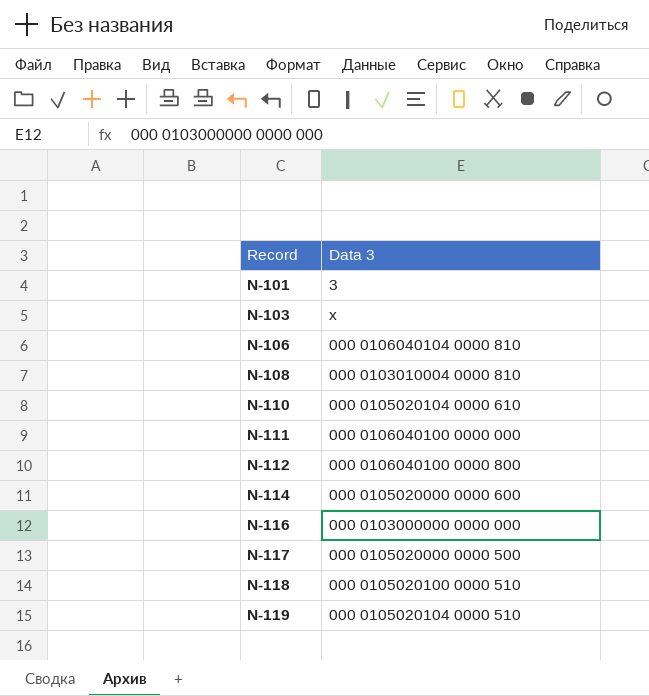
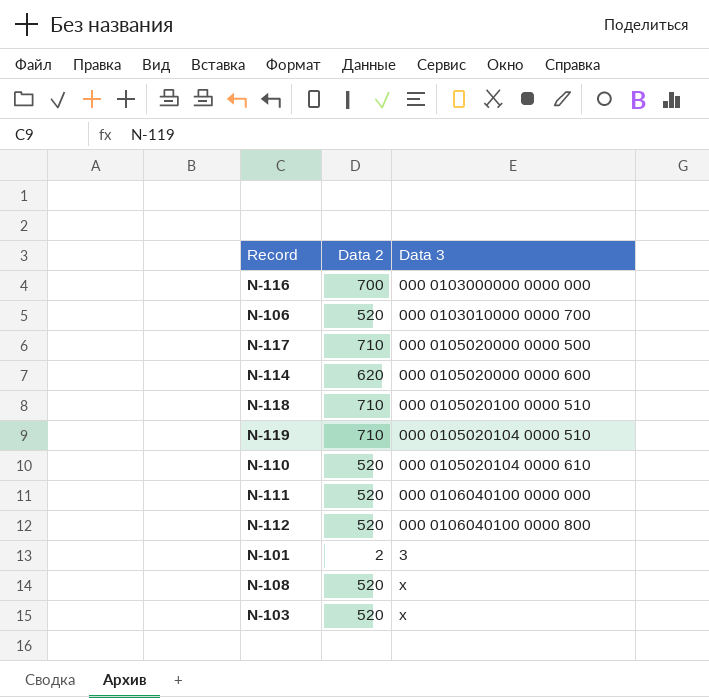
row order: Record ascending -> Data 3 ascending
column Data 2 | position: none -> 2
N-106 | Data 3: 000 0106040104 0000 810 -> 000 0103010000 0000 700
N-108 | Data 3: 000 0103010004 0000 810 -> х

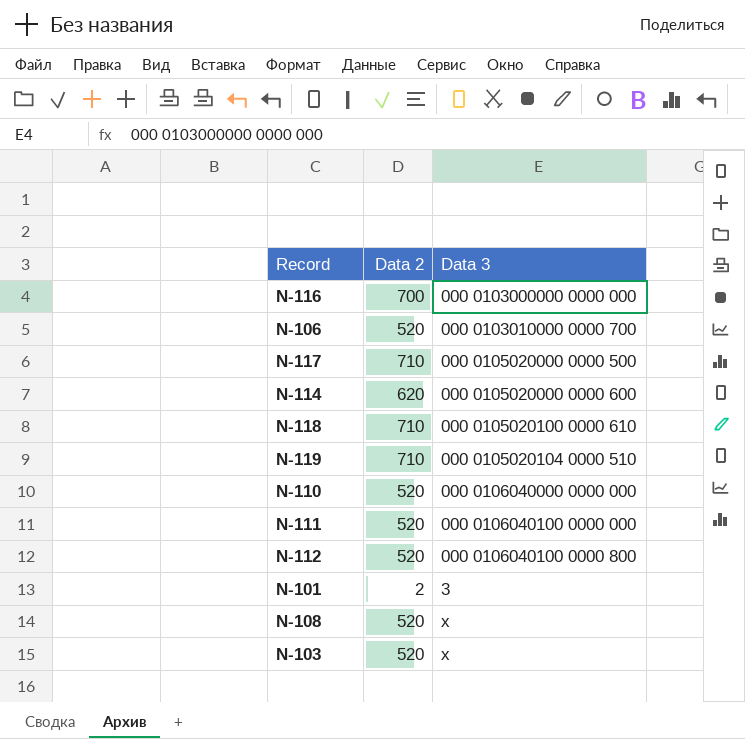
N-118 | Data 3: 000 0105020100 0000 510 -> 000 0105020100 0000 610
N-110 | Data 3: 000 0105020104 0000 610 -> 000 0106040000 0000 000

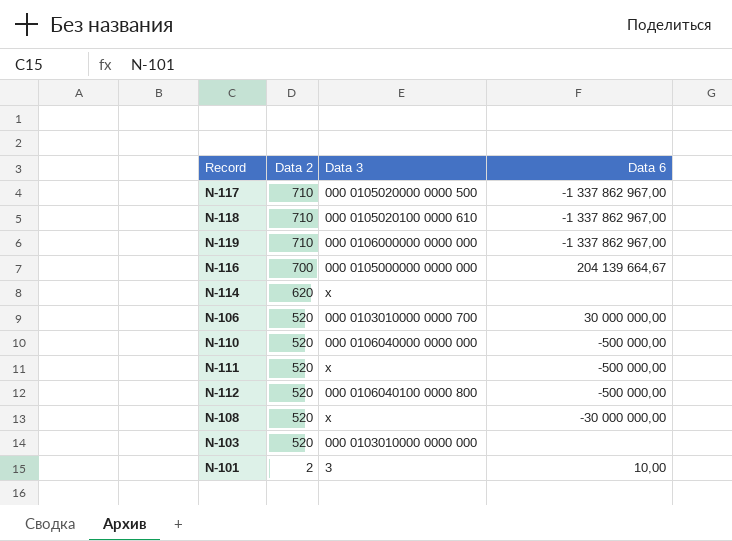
row order: Data 3 ascending -> Data 2 descending
column Data 6 | position: none -> 4
N-119 | Data 3: 000 0105020104 0000 510 -> 000 0106000000 0000 000
N-116 | Data 3: 000 0103000000 0000 000 -> 000 0105000000 0000 000
N-114 | Data 3: 000 0105020000 0000 600 -> х
N-111 | Data 3: 000 0106040100 0000 000 -> х
N-103 | Data 3: х -> 000 0103010000 0000 000

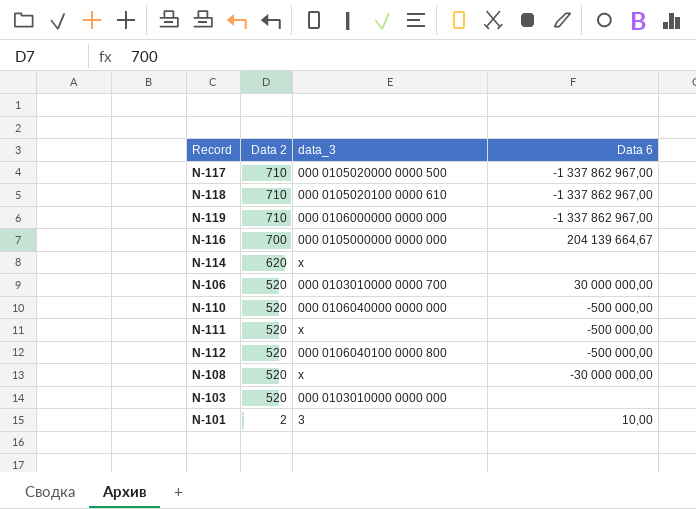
column name: Data 3 -> data_3

